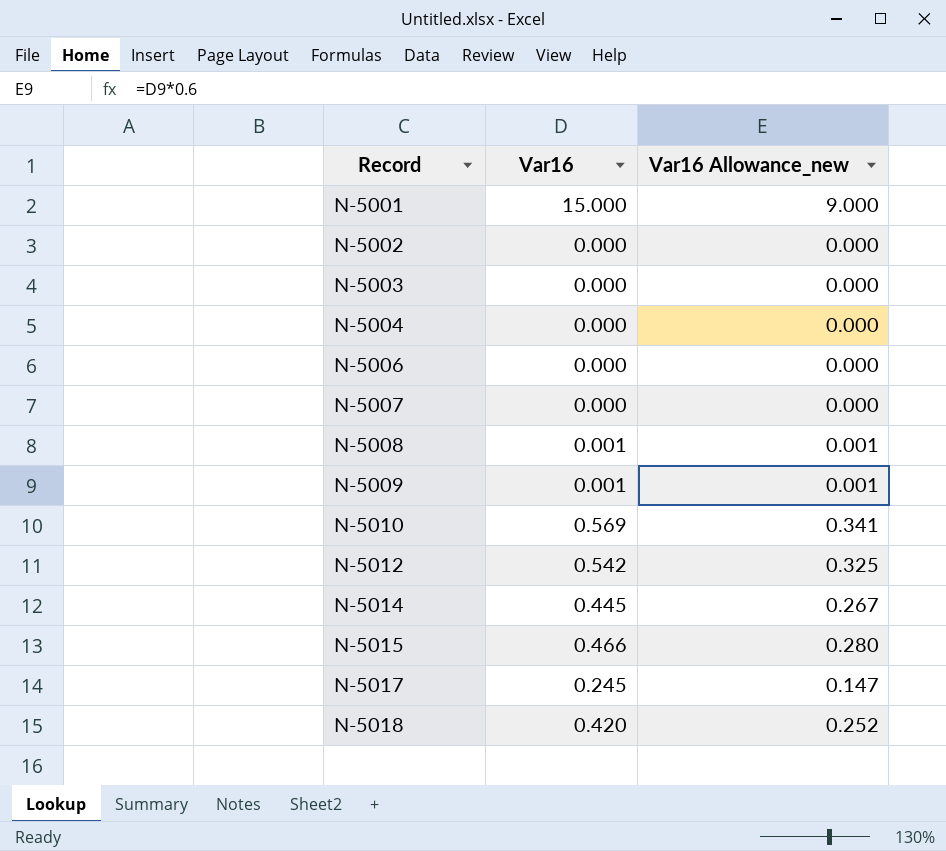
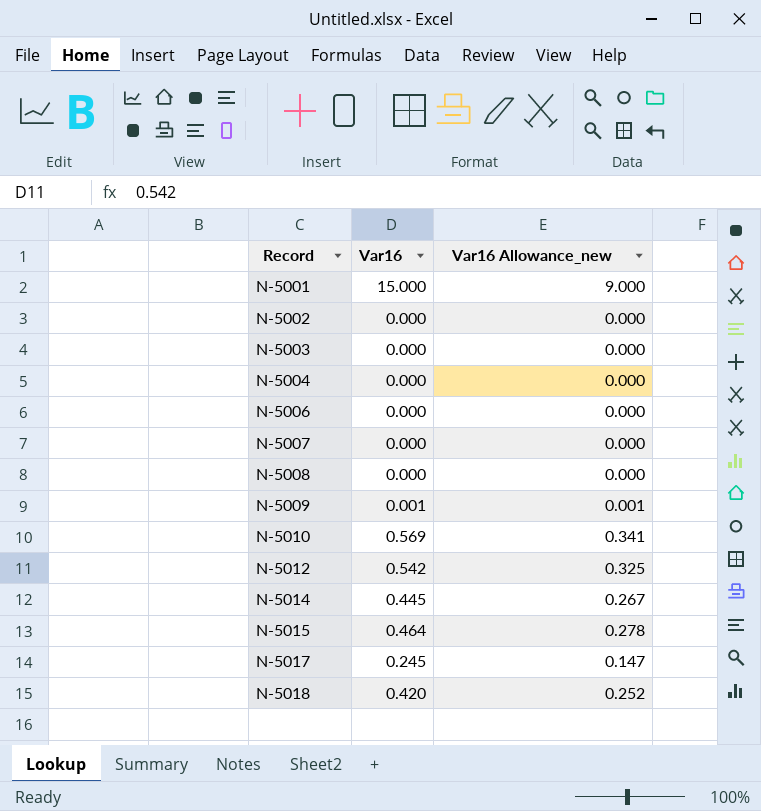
N-5008 | Var16: 0.001 -> 0.000
N-5008 | Var16 Allowance_new: 0.001 -> 0.000
N-5015 | Var16: 0.466 -> 0.464
N-5015 | Var16 Allowance_new: 0.280 -> 0.278

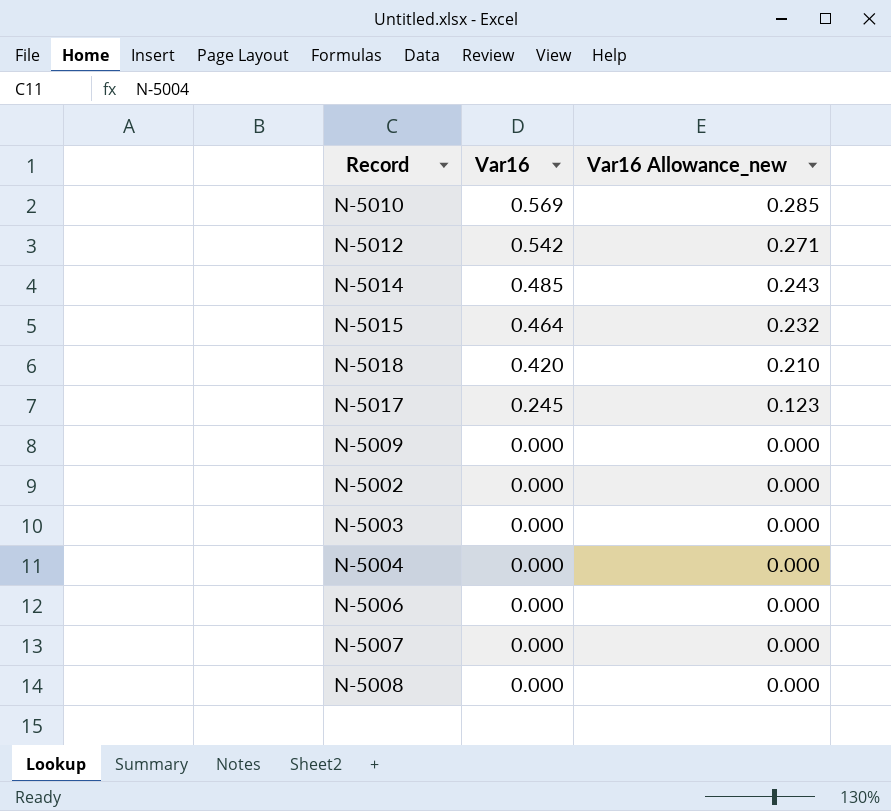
row order: Record ascending -> Var16 descending
column Var16 Allowance_new | formula: [Var16] * 0.6 -> [Var16] * 0.5
row N-5001: 15.000 | 9.000 -> none
N-5014 | Var16: 0.445 -> 0.485
N-5009 | Var16: 0.001 -> 0.000

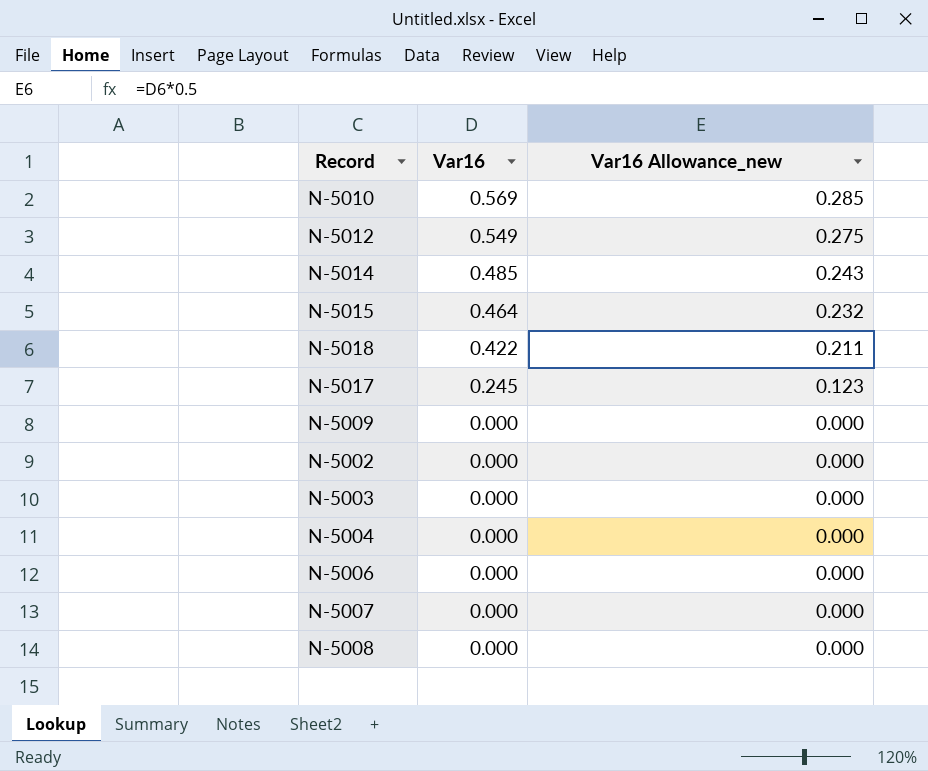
N-5012 | Var16: 0.542 -> 0.549
N-5012 | Var16 Allowance_new: 0.271 -> 0.275
N-5018 | Var16: 0.420 -> 0.422
N-5018 | Var16 Allowance_new: 0.210 -> 0.211

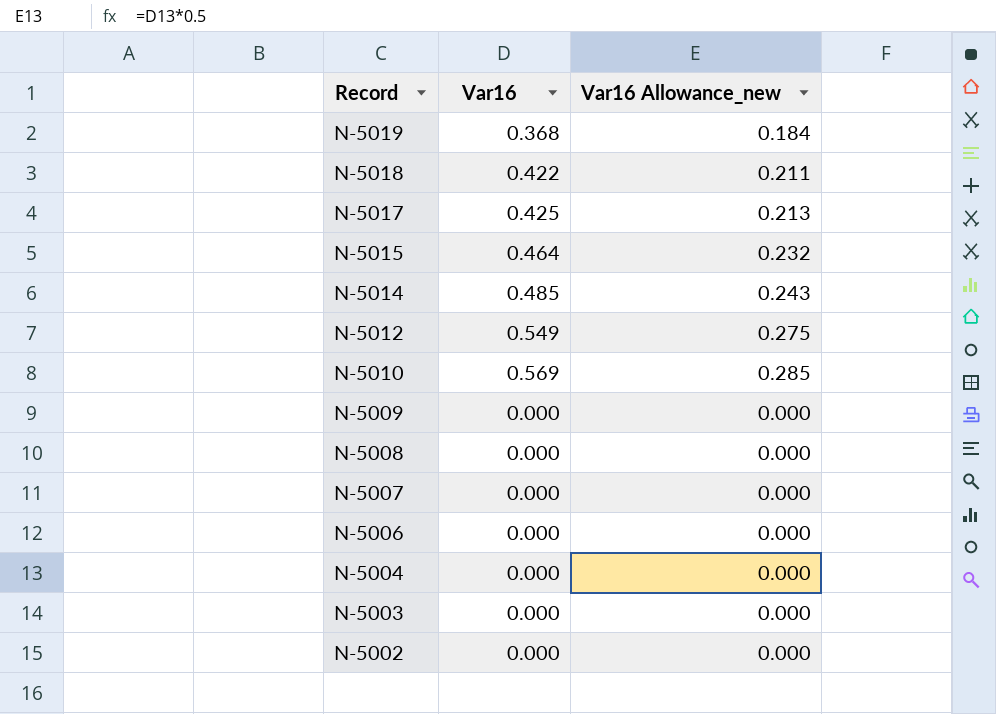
row order: Var16 descending -> Record descending
row N-5019: none -> 0.368 | 0.184
N-5017 | Var16: 0.245 -> 0.425
N-5017 | Var16 Allowance_new: 0.123 -> 0.213

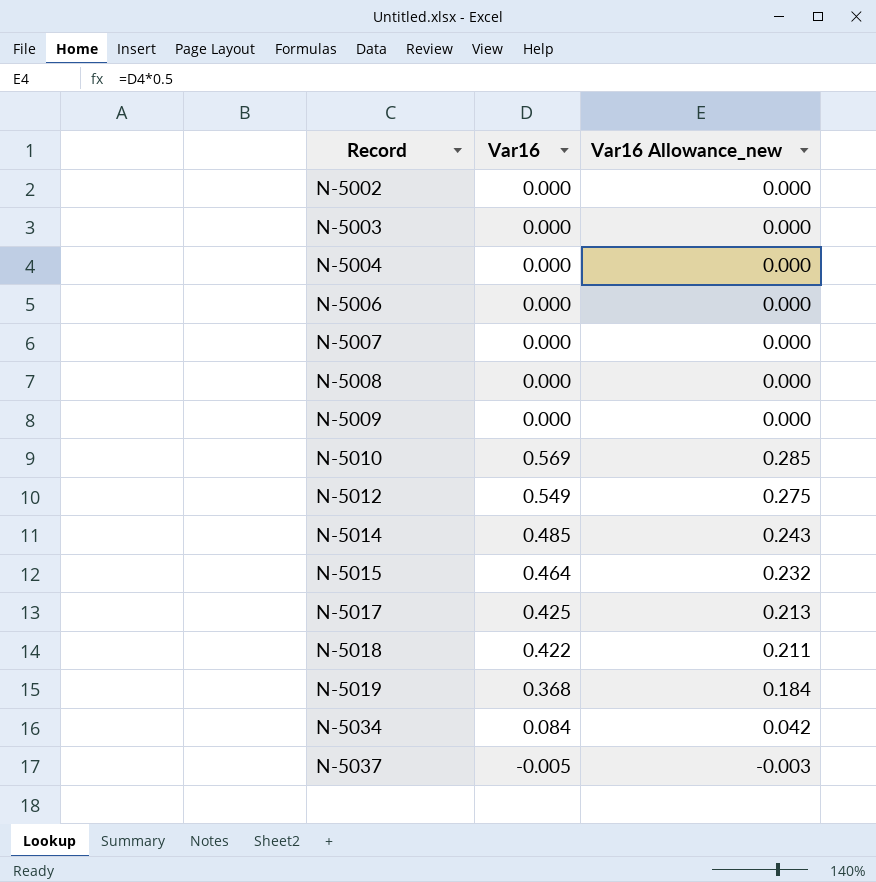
row order: Record descending -> Record ascending
row N-5034: none -> 0.084 | 0.042
row N-5037: none -> -0.005 | -0.003

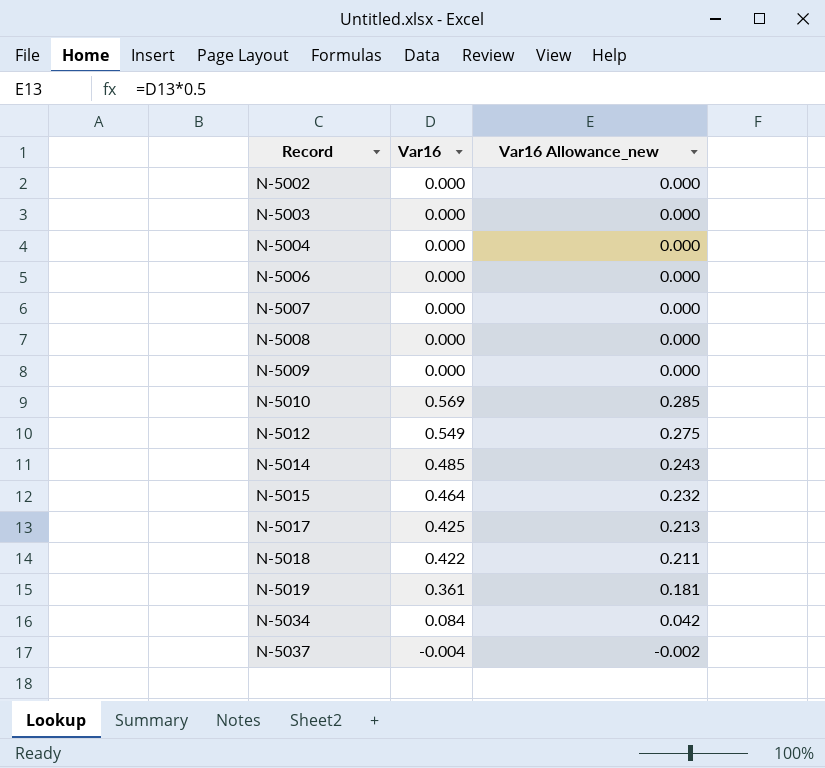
N-5019 | Var16: 0.368 -> 0.361
N-5019 | Var16 Allowance_new: 0.184 -> 0.181
N-5037 | Var16: -0.005 -> -0.004
N-5037 | Var16 Allowance_new: -0.003 -> -0.002

